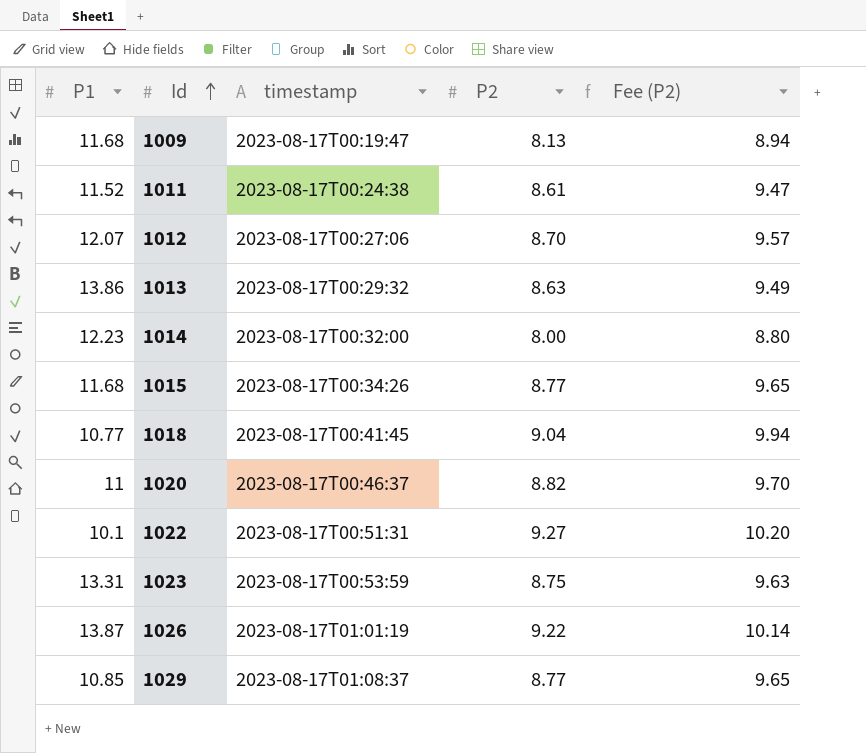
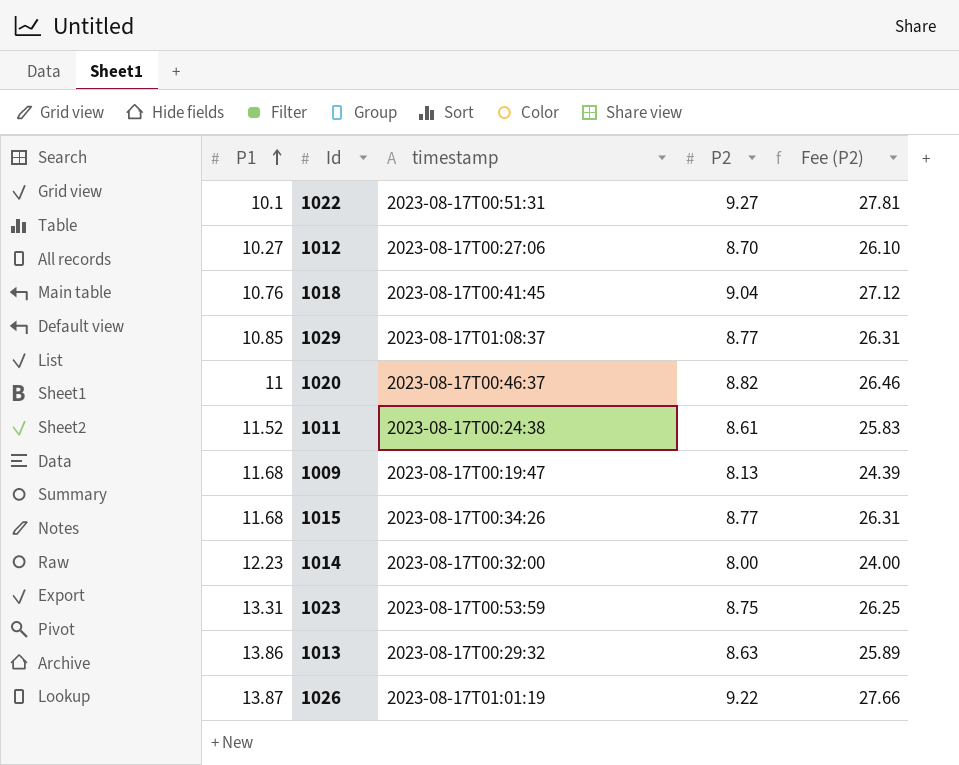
row order: Id ascending -> P1 ascending
column Fee (P2) | formula: [P2] * 1.1 -> [P2] * 3
1012 | P1: 12.07 -> 10.27
1018 | P1: 10.77 -> 10.76

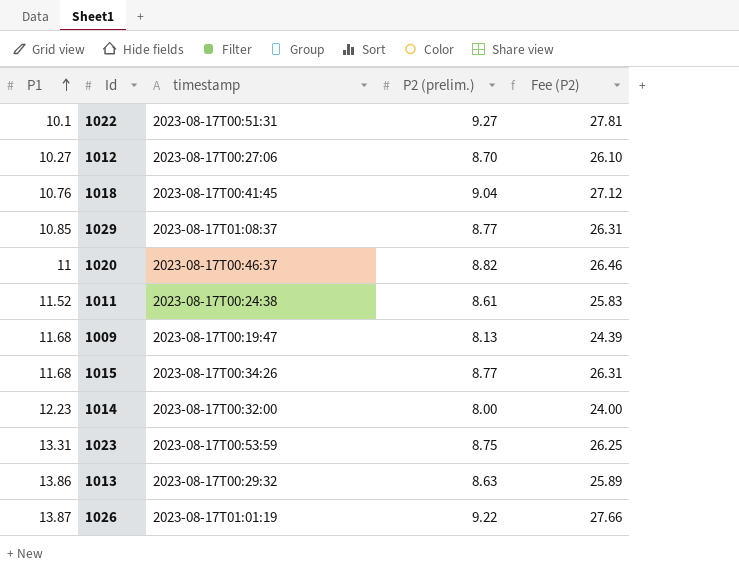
column name: P2 -> P2 (prelim.)

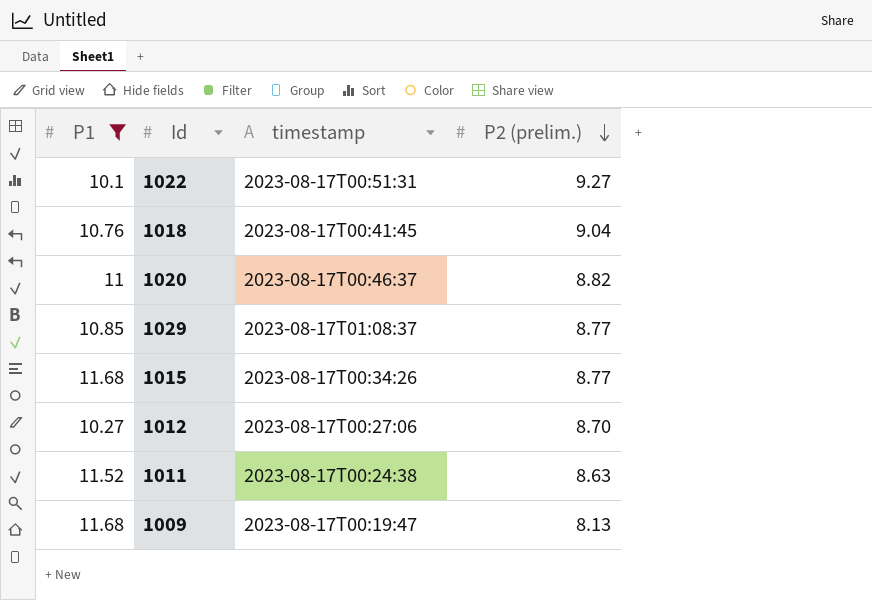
filter: none -> P1 <= 11.68
row order: P1 ascending -> P2 (prelim.) descending
column Fee (P2) | formula: [P2 (prelim.)] * 3 -> none
1011 | P2 (prelim.): 8.61 -> 8.63

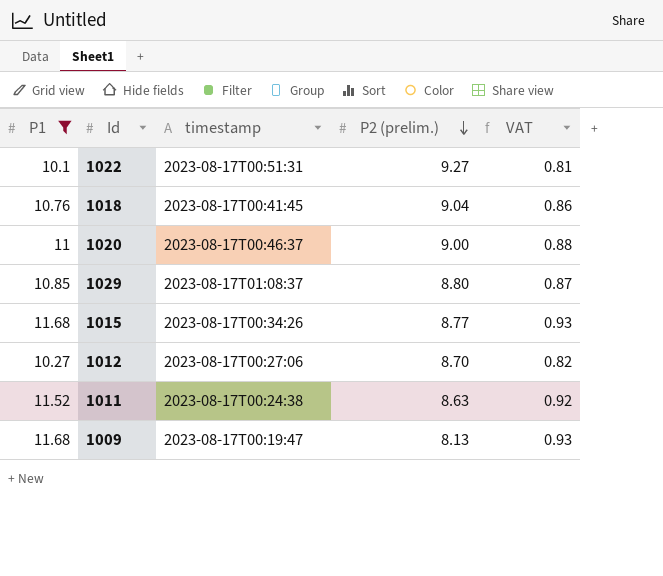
column VAT | formula: none -> [P1] * 0.08
1020 | P2 (prelim.): 8.82 -> 9.00
1029 | P2 (prelim.): 8.77 -> 8.80

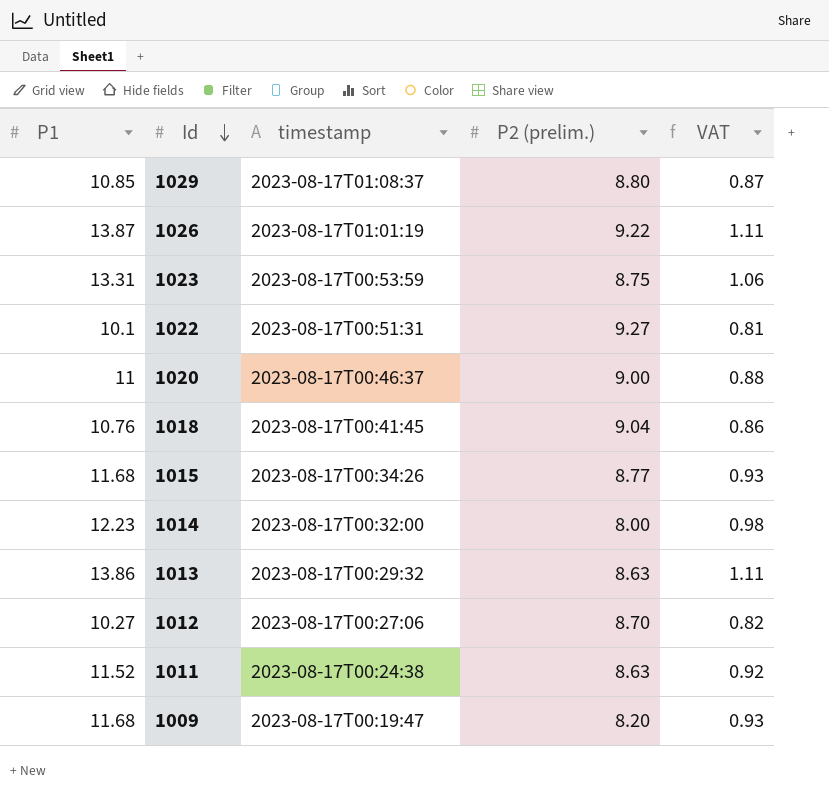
filter: P1 <= 11.68 -> none
row order: P2 (prelim.) descending -> Id descending
1009 | P2 (prelim.): 8.13 -> 8.20

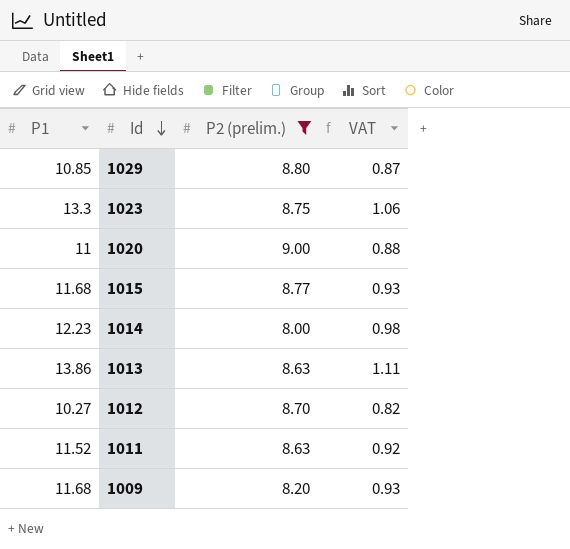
filter: none -> P2 (prelim.) <= 9.00
column timestamp | position: 3 -> none
1023 | P1: 13.31 -> 13.3

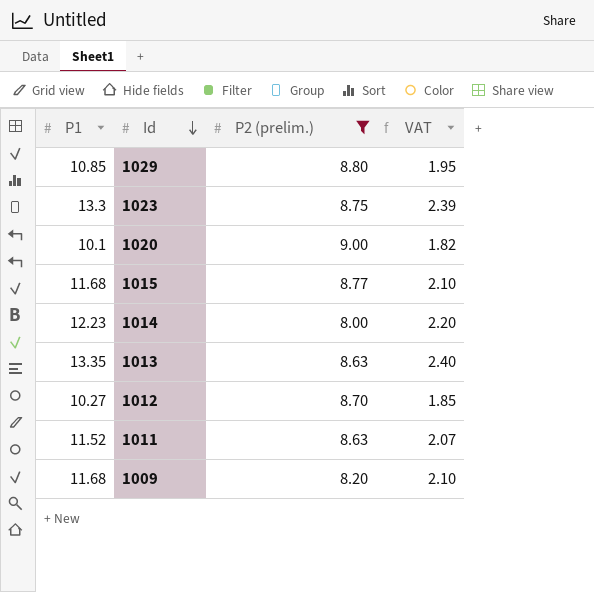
column VAT | formula: [P1] * 0.08 -> [P1] * 0.18
1020 | P1: 11 -> 10.1
1013 | P1: 13.86 -> 13.35

